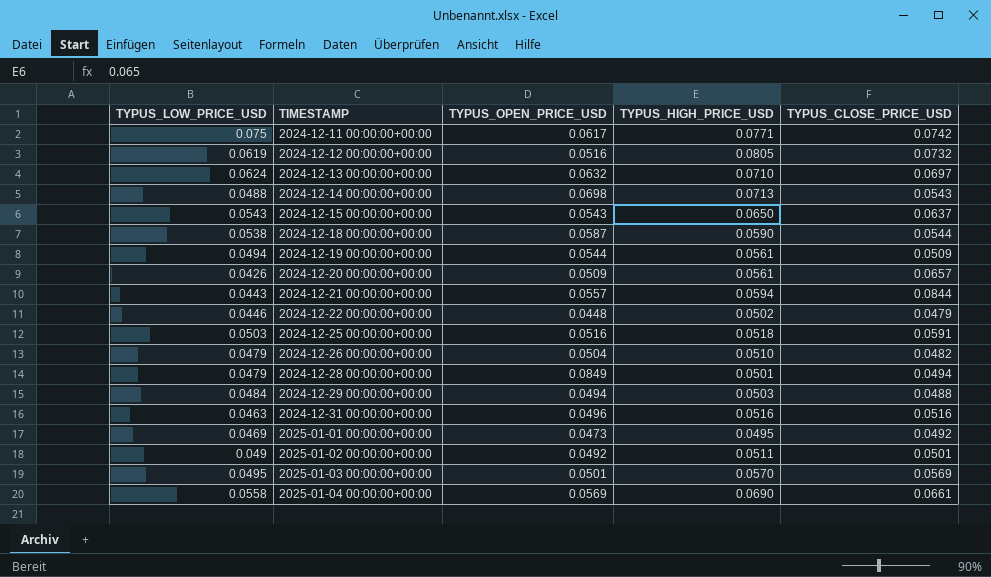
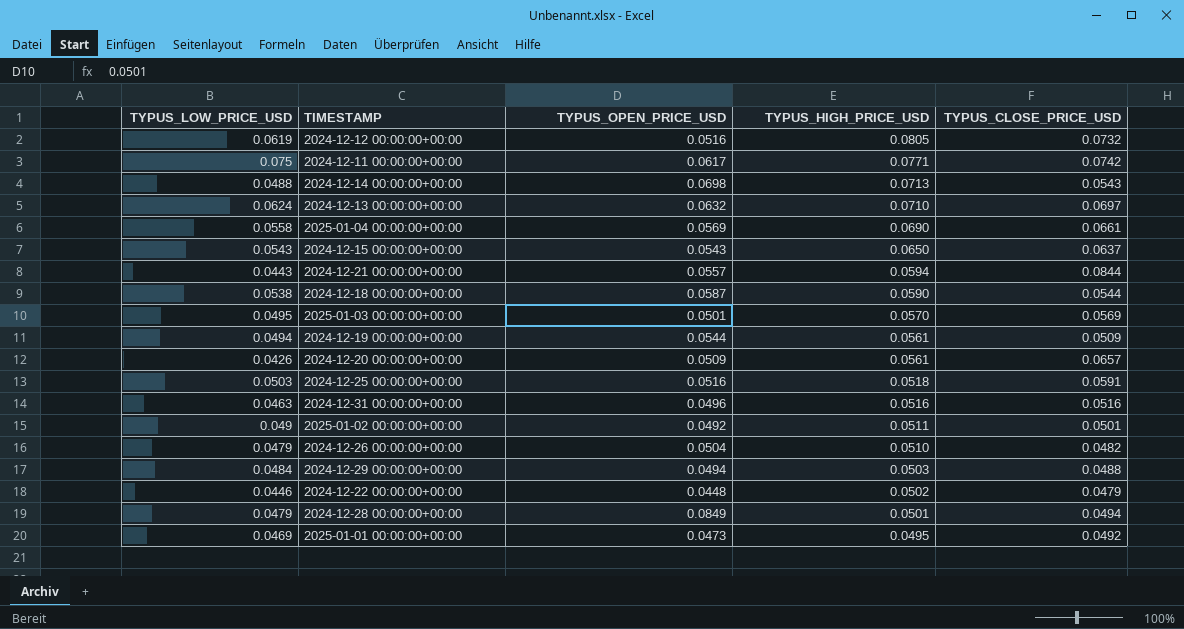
row order: TIMESTAMP ascending -> TYPUS_HIGH_PRICE_USD descending

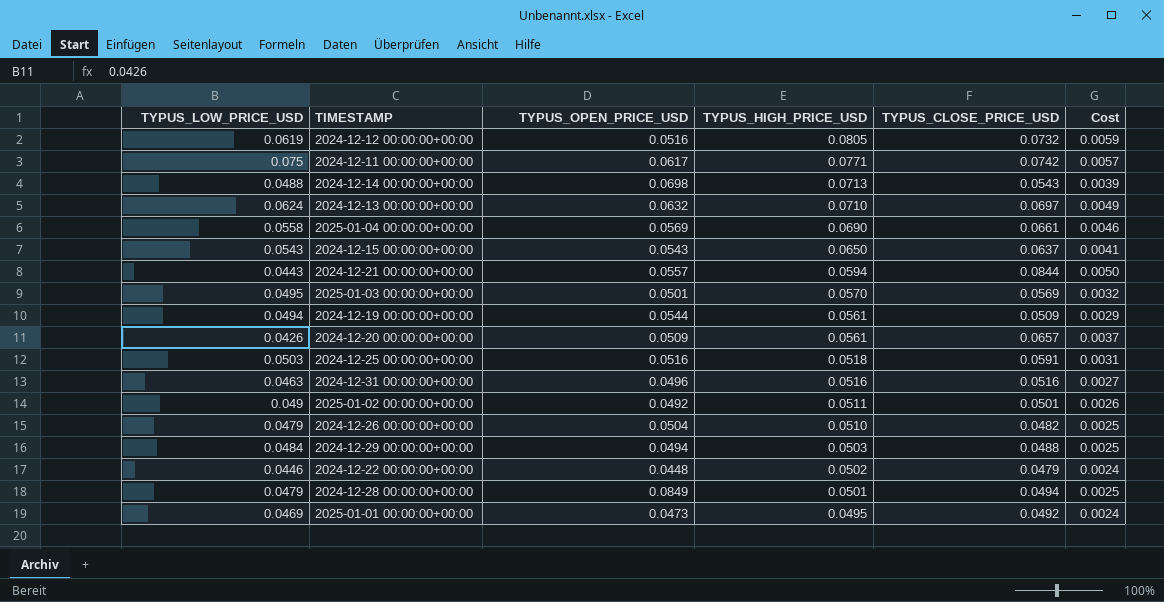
column Cost | formula: none -> [TYPUS_HIGH_PRICE_USD] * [TYPUS_CLOSE_PRICE_USD]
row 2024-12-18 00:00:00+00:00: 0.0538 | 0.0587 | 0.0590 | 0.0544 -> none

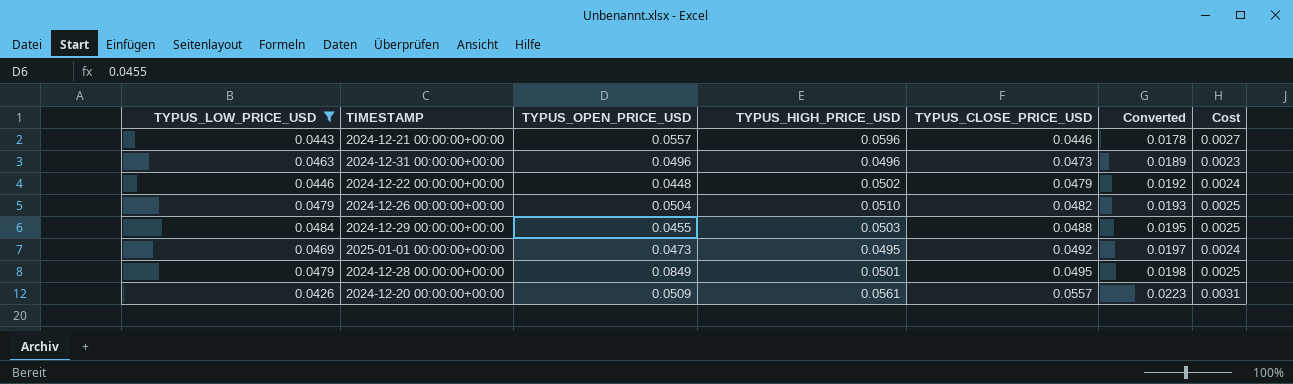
filter: none -> TYPUS_LOW_PRICE_USD <= 0.0484
row order: TYPUS_HIGH_PRICE_USD descending -> TYPUS_CLOSE_PRICE_USD ascending
column Converted | formula: none -> [TYPUS_CLOSE_PRICE_USD] * 0.4
2024-12-21 00:00:00+00:00 | TYPUS_HIGH_PRICE_USD: 0.0594 -> 0.0596
2024-12-21 00:00:00+00:00 | TYPUS_CLOSE_PRICE_USD: 0.0844 -> 0.0446
2024-12-21 00:00:00+00:00 | Cost: 0.0050 -> 0.0027
2024-12-31 00:00:00+00:00 | TYPUS_HIGH_PRICE_USD: 0.0516 -> 0.0496
2024-12-31 00:00:00+00:00 | TYPUS_CLOSE_PRICE_USD: 0.0516 -> 0.0473
2024-12-31 00:00:00+00:00 | Cost: 0.0027 -> 0.0023
2024-12-29 00:00:00+00:00 | TYPUS_OPEN_PRICE_USD: 0.0494 -> 0.0455
2024-12-28 00:00:00+00:00 | TYPUS_CLOSE_PRICE_USD: 0.0494 -> 0.0495
2024-12-20 00:00:00+00:00 | TYPUS_CLOSE_PRICE_USD: 0.0657 -> 0.0557
2024-12-20 00:00:00+00:00 | Cost: 0.0037 -> 0.0031

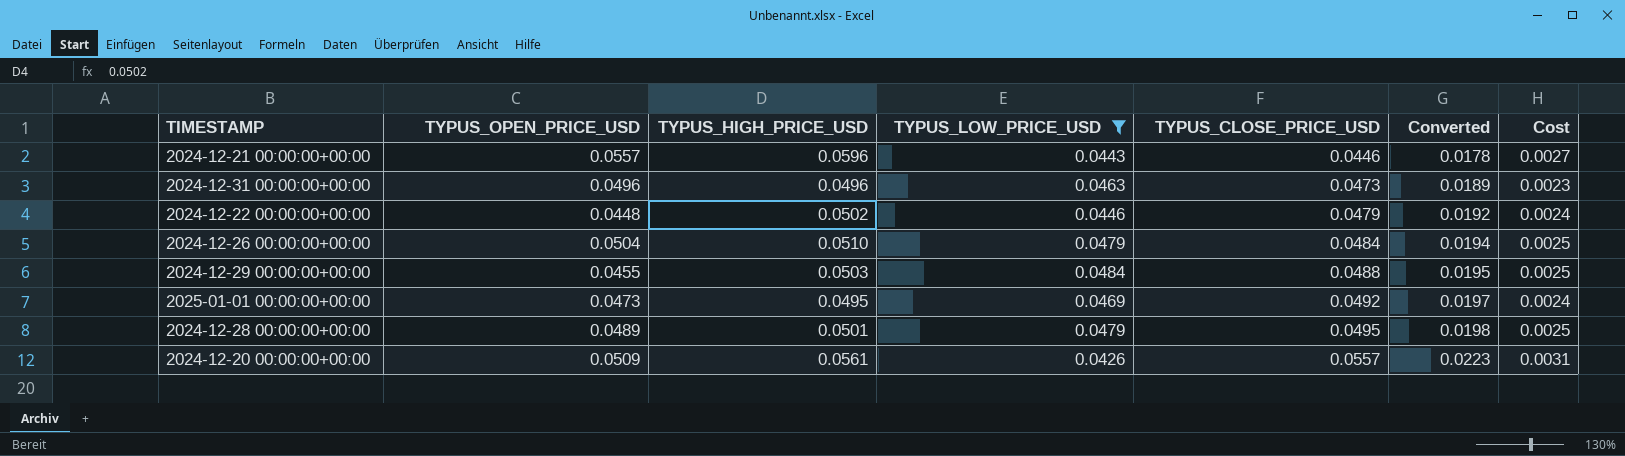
column TYPUS_LOW_PRICE_USD | position: 1 -> 4
2024-12-26 00:00:00+00:00 | TYPUS_CLOSE_PRICE_USD: 0.0482 -> 0.0484
2024-12-26 00:00:00+00:00 | Converted: 0.0193 -> 0.0194
2024-12-28 00:00:00+00:00 | TYPUS_OPEN_PRICE_USD: 0.0849 -> 0.0489

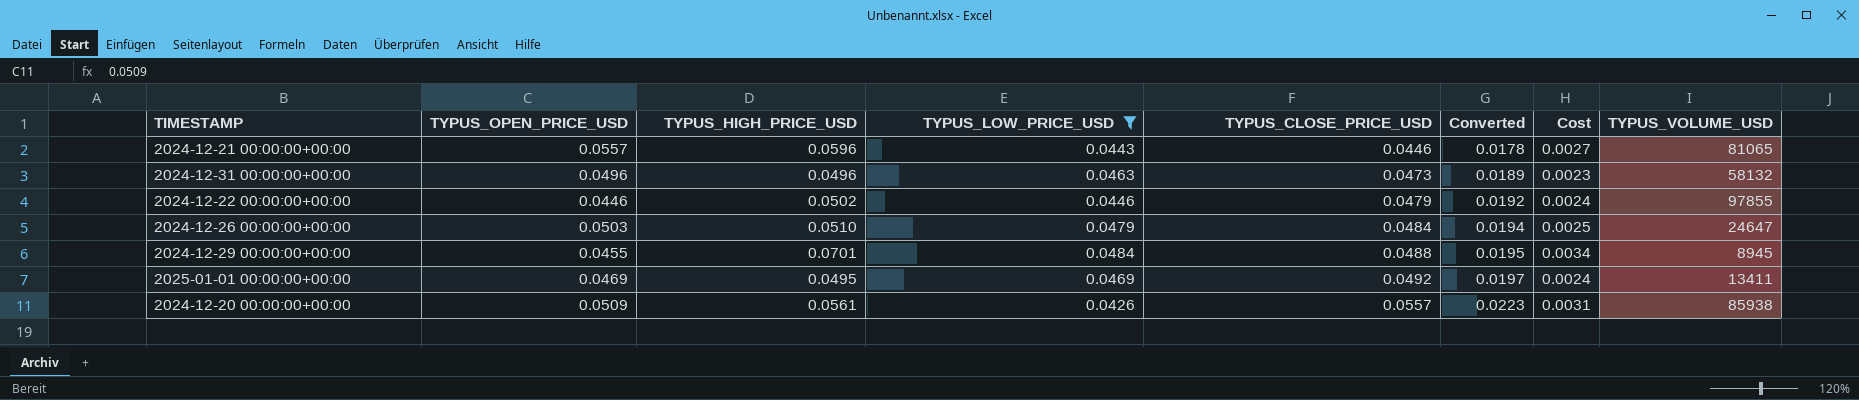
column TYPUS_VOLUME_USD | position: none -> 8
row 2024-12-28 00:00:00+00:00: 0.0489 | 0.0501 | 0.0479 | 0.0495 | 0.0198 | 0.0025 -> none
2024-12-22 00:00:00+00:00 | TYPUS_OPEN_PRICE_USD: 0.0448 -> 0.0446
2024-12-26 00:00:00+00:00 | TYPUS_OPEN_PRICE_USD: 0.0504 -> 0.0503
2024-12-29 00:00:00+00:00 | TYPUS_HIGH_PRICE_USD: 0.0503 -> 0.0701
2024-12-29 00:00:00+00:00 | Cost: 0.0025 -> 0.0034
2025-01-01 00:00:00+00:00 | TYPUS_OPEN_PRICE_USD: 0.0473 -> 0.0469

